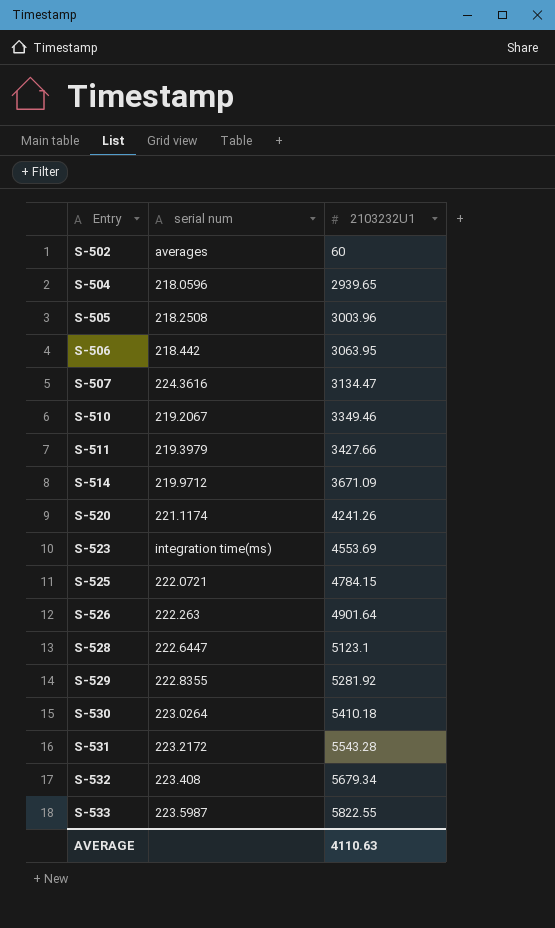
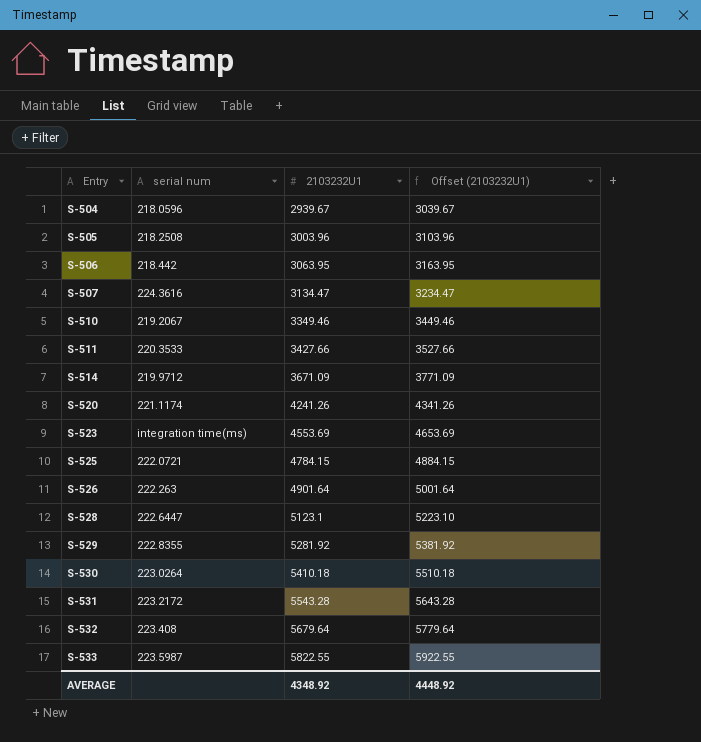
column Offset (2103232U1) | formula: none -> [2103232U1] + 100
row S-502: averages | 60 -> none
S-504 | 2103232U1: 2939.65 -> 2939.67
S-511 | serial num: 219.3979 -> 220.3533
S-532 | 2103232U1: 5679.34 -> 5679.64
AVERAGE | 2103232U1: 4110.63 -> 4348.92

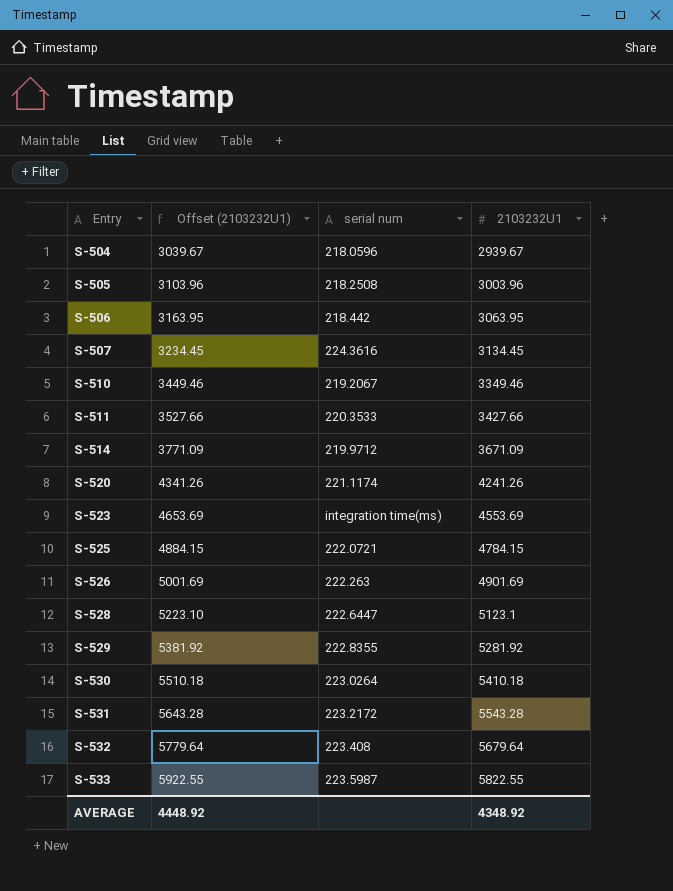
column Offset (2103232U1) | position: 4 -> 2
S-507 | Offset (2103232U1): 3234.47 -> 3234.45
S-507 | 2103232U1: 3134.47 -> 3134.45
S-526 | Offset (2103232U1): 5001.64 -> 5001.69
S-526 | 2103232U1: 4901.64 -> 4901.69

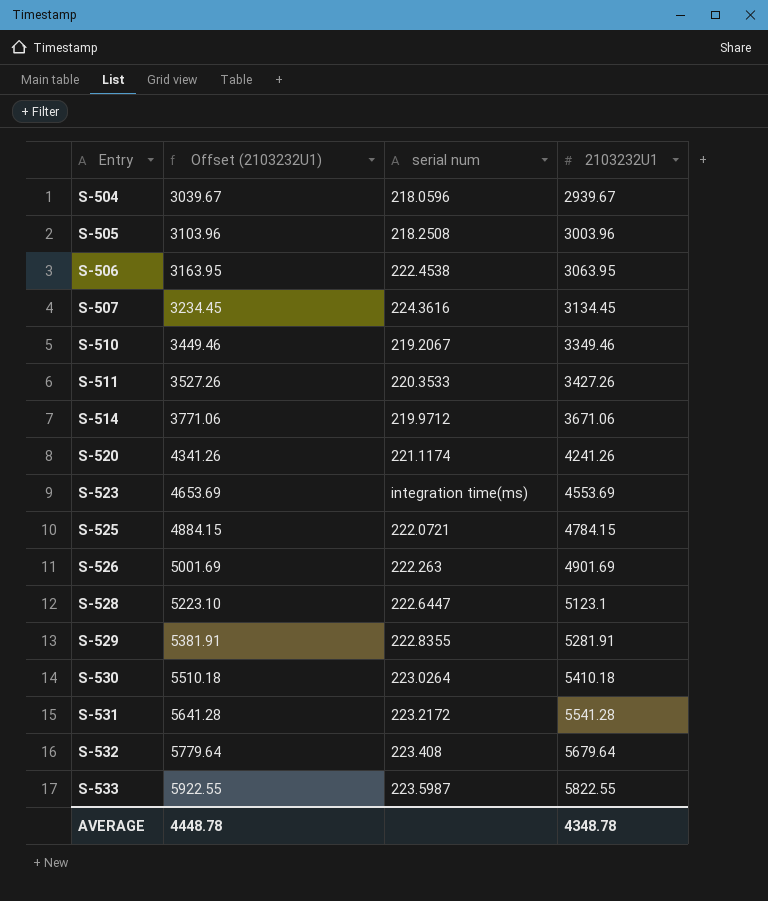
S-506 | serial num: 218.442 -> 222.4538
S-511 | Offset (2103232U1): 3527.66 -> 3527.26
S-511 | 2103232U1: 3427.66 -> 3427.26
S-514 | Offset (2103232U1): 3771.09 -> 3771.06
S-514 | 2103232U1: 3671.09 -> 3671.06
S-529 | Offset (2103232U1): 5381.92 -> 5381.91
S-529 | 2103232U1: 5281.92 -> 5281.91
S-531 | Offset (2103232U1): 5643.28 -> 5641.28
S-531 | 2103232U1: 5543.28 -> 5541.28
AVERAGE | Offset (2103232U1): 4448.92 -> 4448.78
AVERAGE | 2103232U1: 4348.92 -> 4348.78

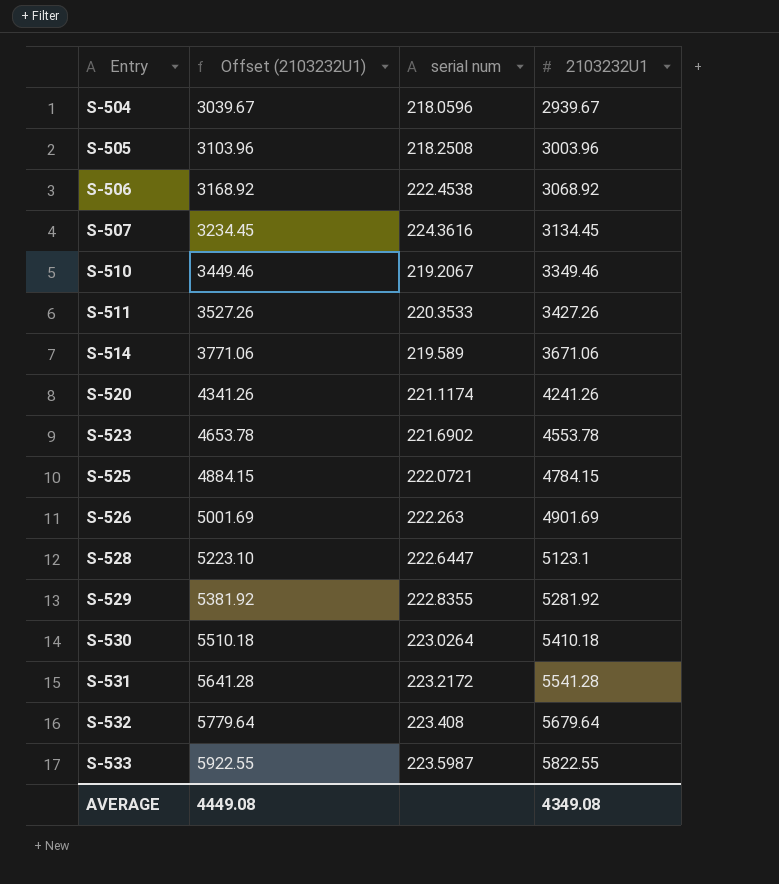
S-506 | Offset (2103232U1): 3163.95 -> 3168.92
S-506 | 2103232U1: 3063.95 -> 3068.92
S-514 | serial num: 219.9712 -> 219.589
S-523 | Offset (2103232U1): 4653.69 -> 4653.78
S-523 | serial num: integration time(ms) -> 221.6902
S-523 | 2103232U1: 4553.69 -> 4553.78
S-529 | Offset (2103232U1): 5381.91 -> 5381.92
S-529 | 2103232U1: 5281.91 -> 5281.92
AVERAGE | Offset (2103232U1): 4448.78 -> 4449.08
AVERAGE | 2103232U1: 4348.78 -> 4349.08

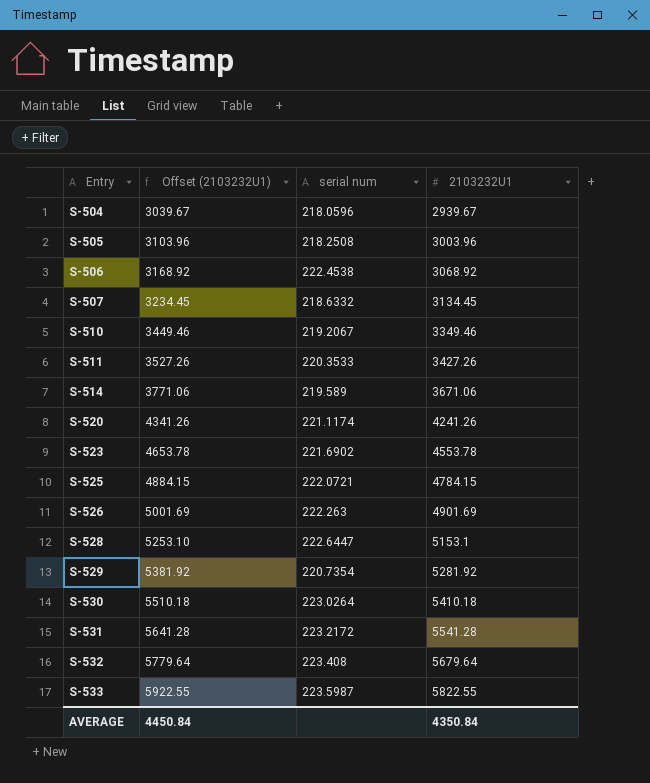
S-507 | serial num: 224.3616 -> 218.6332
S-528 | Offset (2103232U1): 5223.10 -> 5253.10
S-528 | 2103232U1: 5123.1 -> 5153.1
S-529 | serial num: 222.8355 -> 220.7354
AVERAGE | Offset (2103232U1): 4449.08 -> 4450.84
AVERAGE | 2103232U1: 4349.08 -> 4350.84

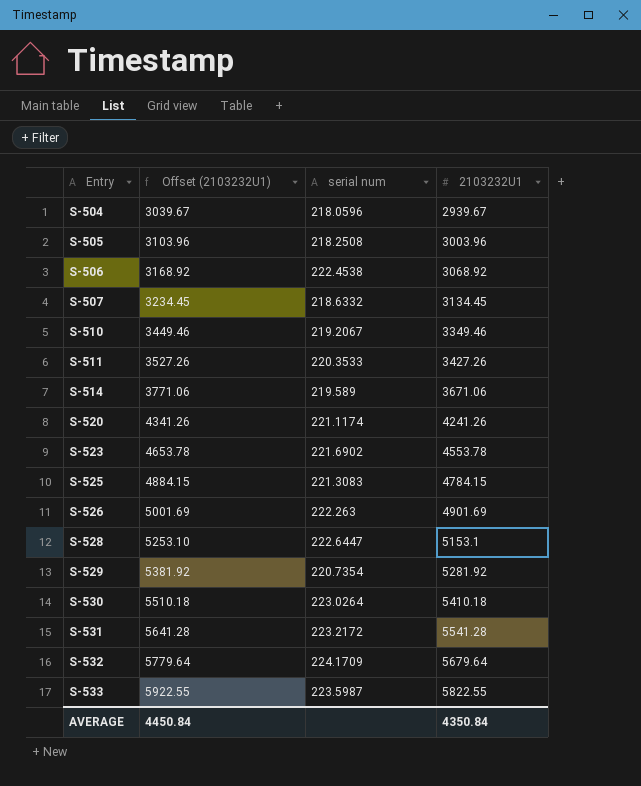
S-525 | serial num: 222.0721 -> 221.3083
S-532 | serial num: 223.408 -> 224.1709

